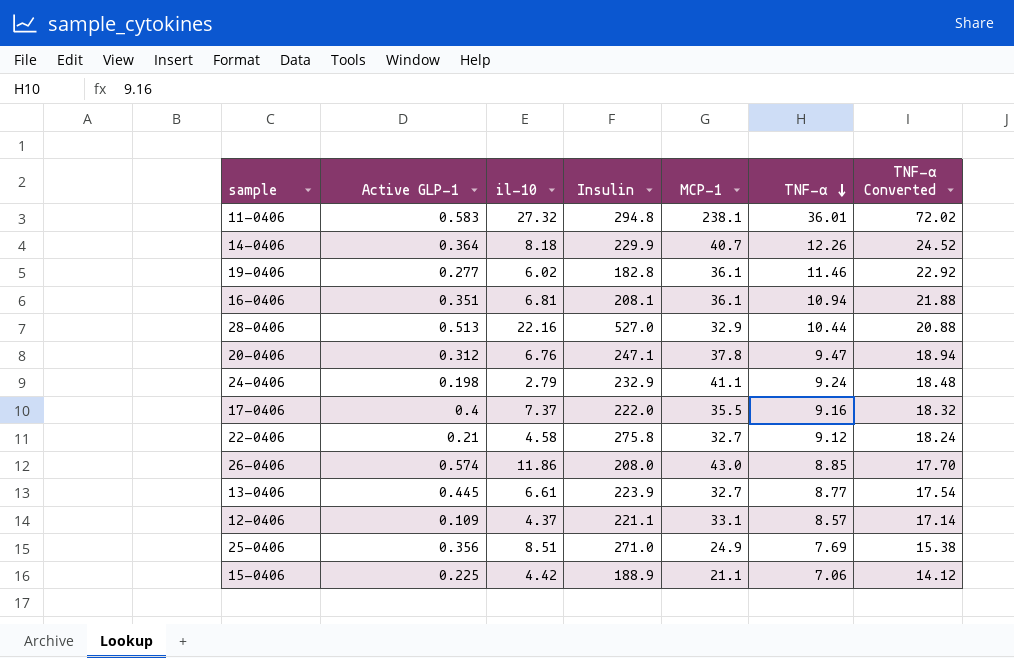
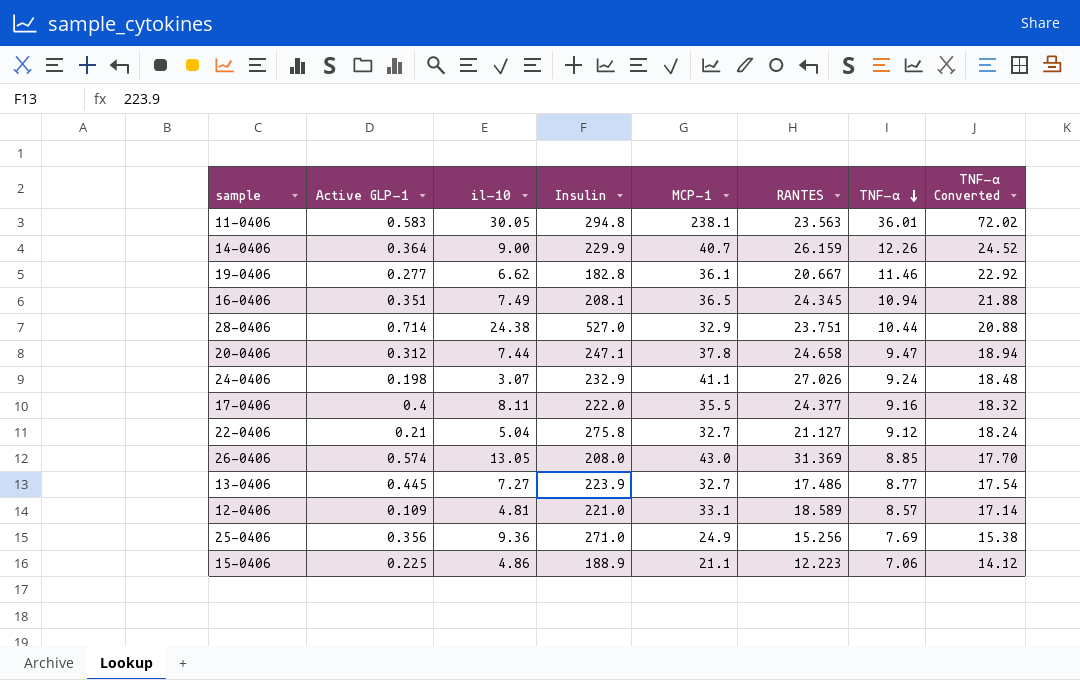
column RANTES | position: none -> 6
11-0406 | il-10: 27.32 -> 30.05
14-0406 | il-10: 8.18 -> 9.00
19-0406 | il-10: 6.02 -> 6.62
16-0406 | il-10: 6.81 -> 7.49
16-0406 | MCP-1: 36.1 -> 36.5
28-0406 | Active GLP-1: 0.513 -> 0.714
28-0406 | il-10: 22.16 -> 24.38
20-0406 | il-10: 6.76 -> 7.44
24-0406 | il-10: 2.79 -> 3.07
17-0406 | il-10: 7.37 -> 8.11
22-0406 | il-10: 4.58 -> 5.04
26-0406 | il-10: 11.86 -> 13.05
13-0406 | il-10: 6.61 -> 7.27
12-0406 | il-10: 4.37 -> 4.81
12-0406 | Insulin: 221.1 -> 221.0
25-0406 | il-10: 8.51 -> 9.36
15-0406 | il-10: 4.42 -> 4.86

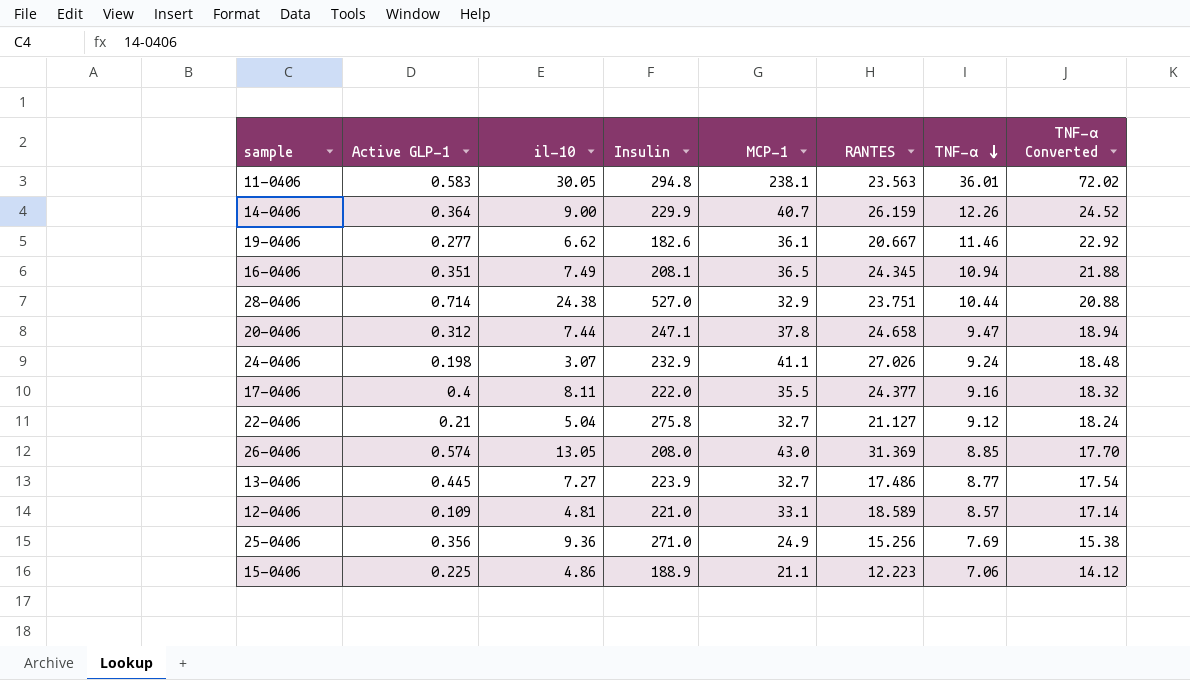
19-0406 | Insulin: 182.8 -> 182.6

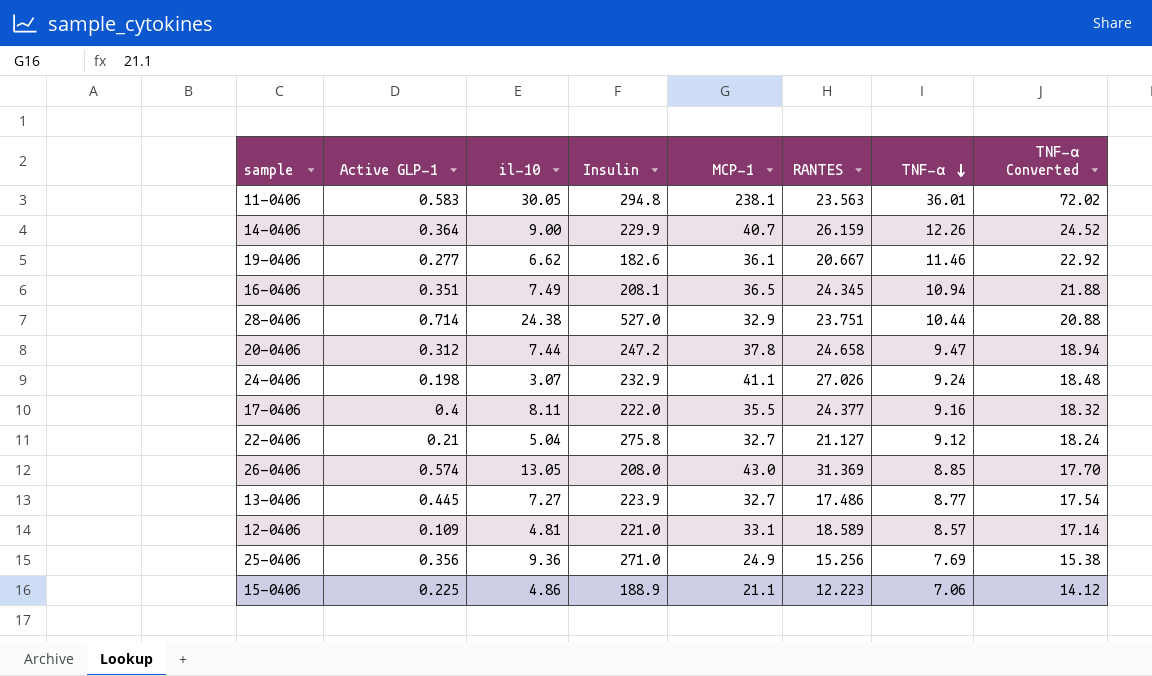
20-0406 | Insulin: 247.1 -> 247.2

